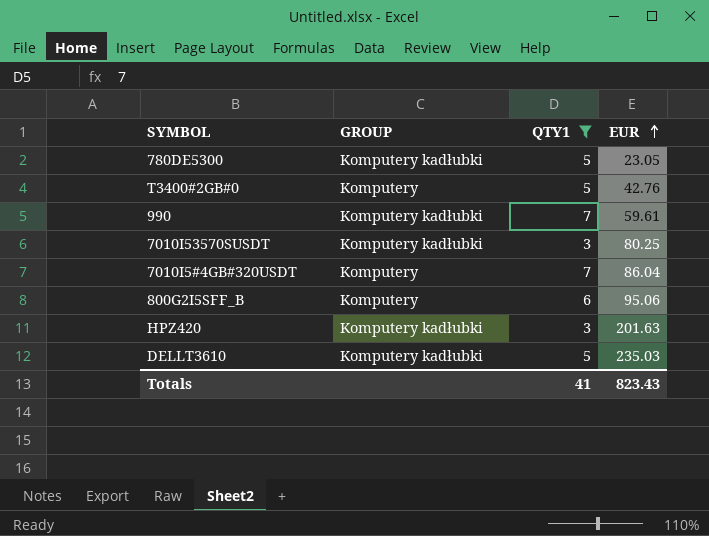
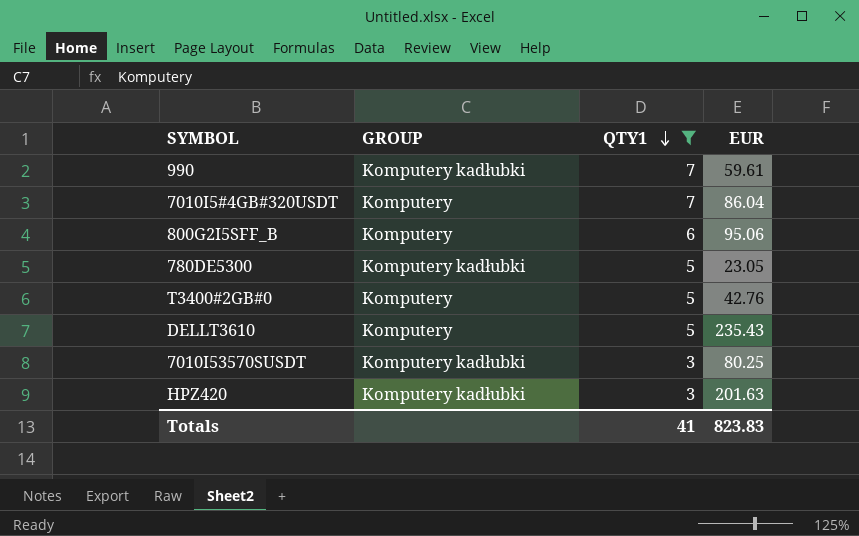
row order: EUR ascending -> QTY1 descending
DELLT3610 | GROUP: Komputery kadłubki -> Komputery
DELLT3610 | EUR: 235.03 -> 235.43
Totals | EUR: 823.43 -> 823.83

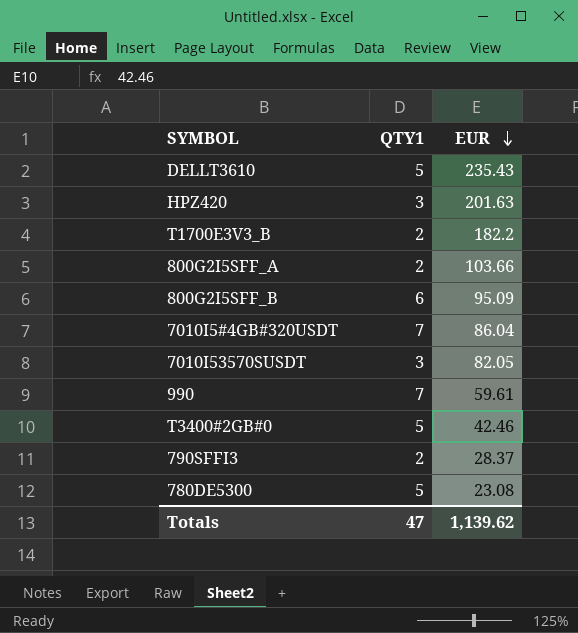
filter: QTY1 != 2 -> none
row order: QTY1 descending -> EUR descending
column GROUP | position: 2 -> none
800G2I5SFF_B | EUR: 95.06 -> 95.09
7010I53570SUSDT | EUR: 80.25 -> 82.05
T3400#2GB#0 | EUR: 42.76 -> 42.46
780DE5300 | EUR: 23.05 -> 23.08
Totals | QTY1: 41 -> 47
Totals | EUR: 823.83 -> 1,139.62

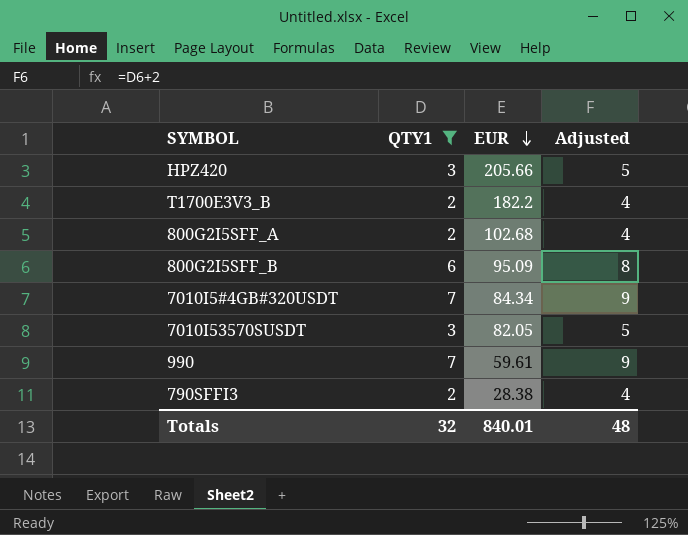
filter: none -> QTY1 != 5
column Adjusted | formula: none -> [QTY1] + 2
HPZ420 | EUR: 201.63 -> 205.66
800G2I5SFF_A | EUR: 103.66 -> 102.68
7010I5#4GB#320USDT | EUR: 86.04 -> 84.34
790SFFI3 | EUR: 28.37 -> 28.38
Totals | QTY1: 47 -> 32
Totals | EUR: 1,139.62 -> 840.01

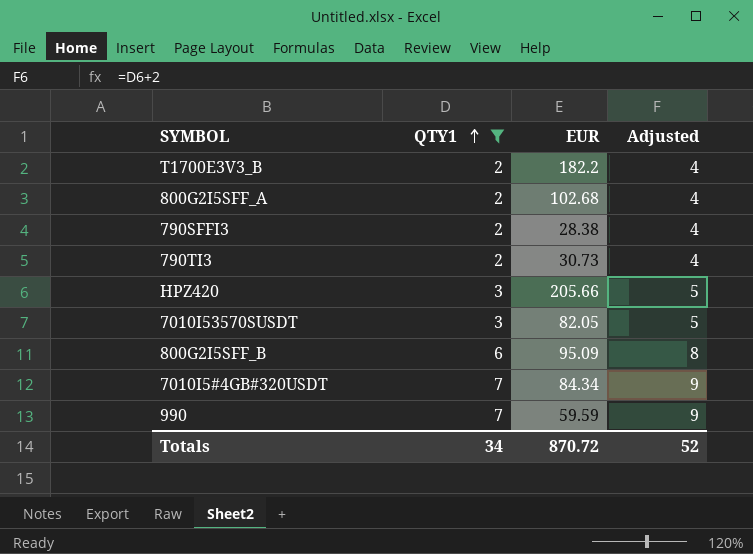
row order: EUR descending -> QTY1 ascending
row 790TI3: none -> 2 | 30.73 | 4
990 | EUR: 59.61 -> 59.59
Totals | QTY1: 32 -> 34
Totals | EUR: 840.01 -> 870.72
Totals | Adjusted: 48 -> 52

